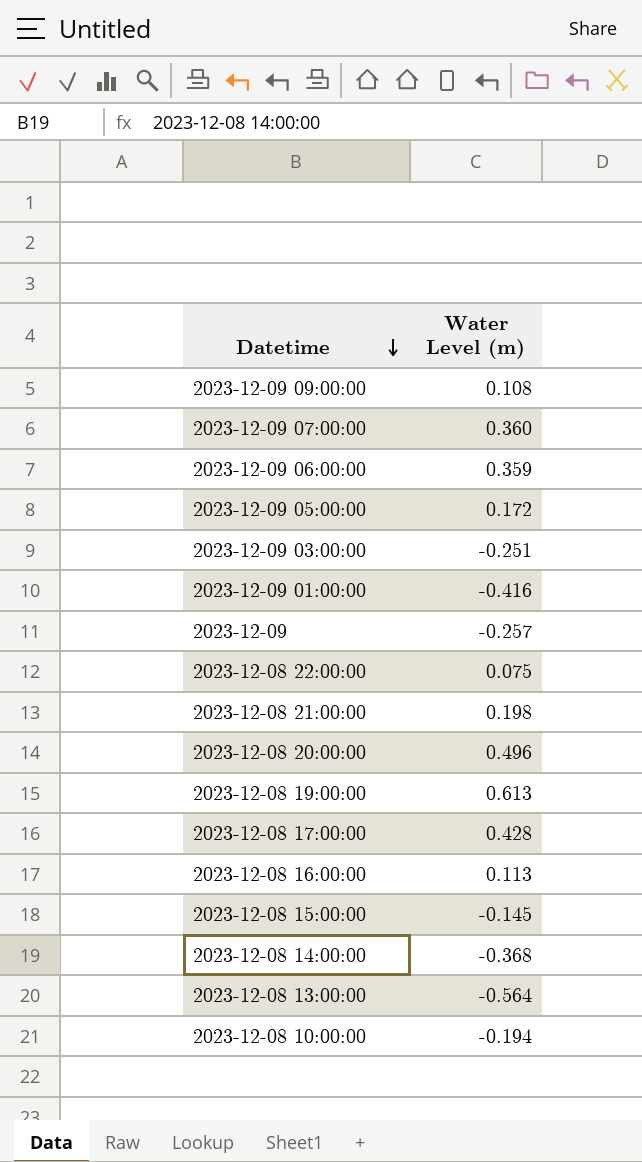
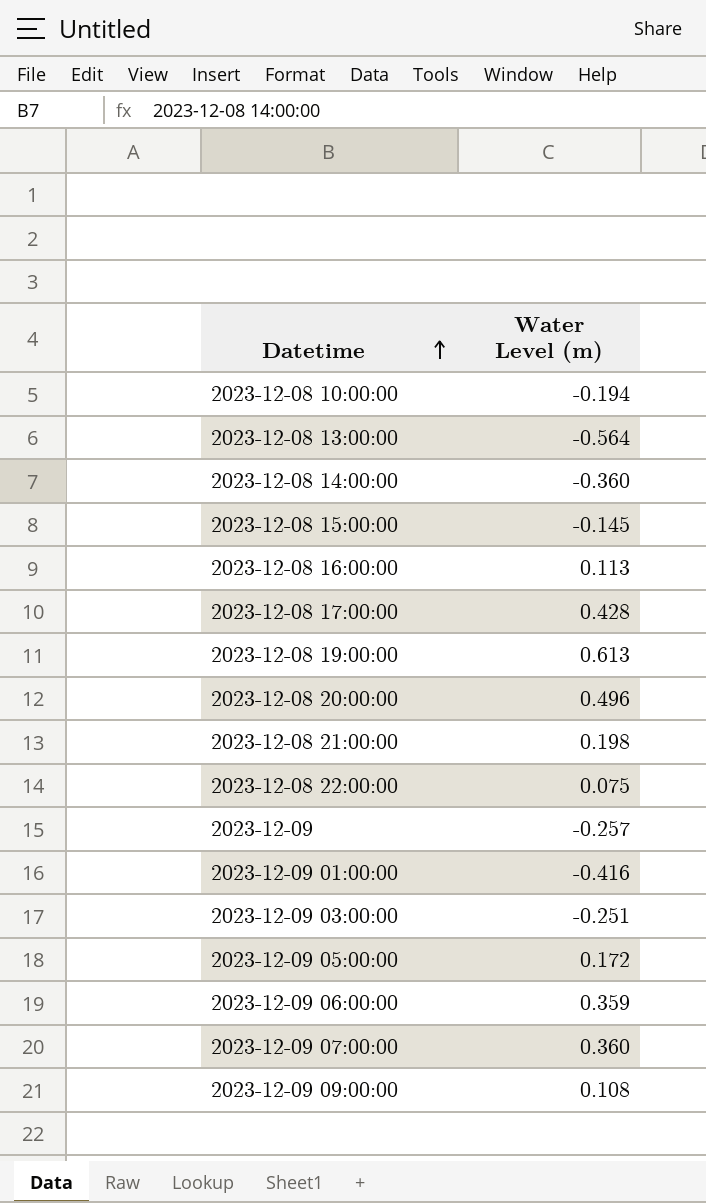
row order: Datetime descending -> Datetime ascending
2023-12-08 14:00:00 | Water Level (m): -0.368 -> -0.360

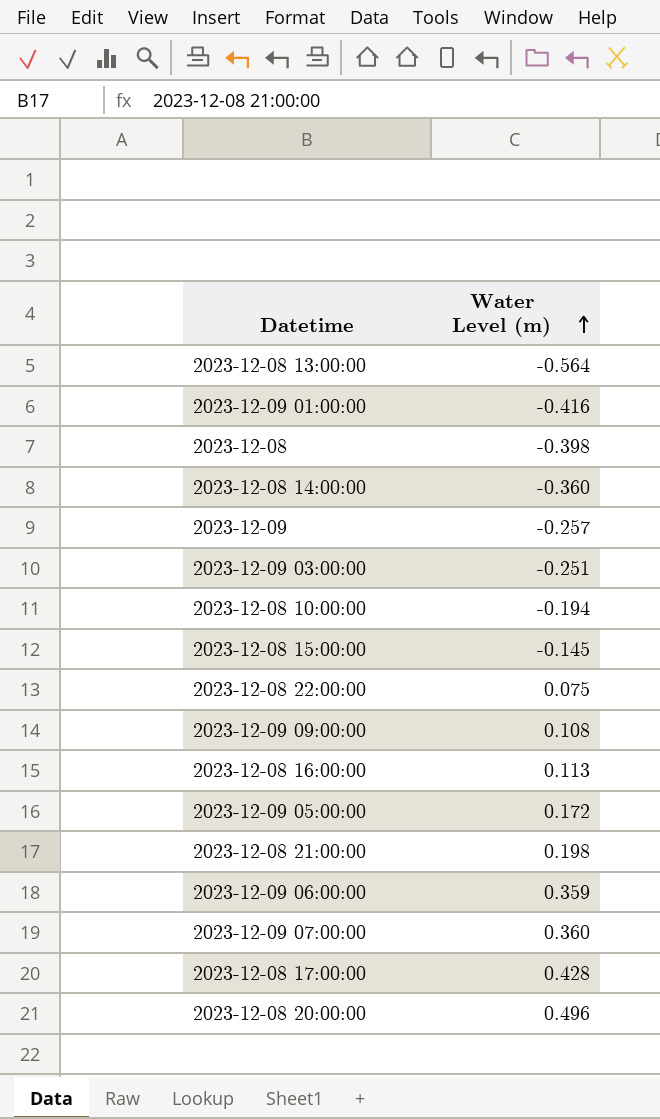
row order: Datetime ascending -> Water Level (m) ascending
row 2023-12-08 19:00:00: 0.613 -> none
row 2023-12-08: none -> -0.398

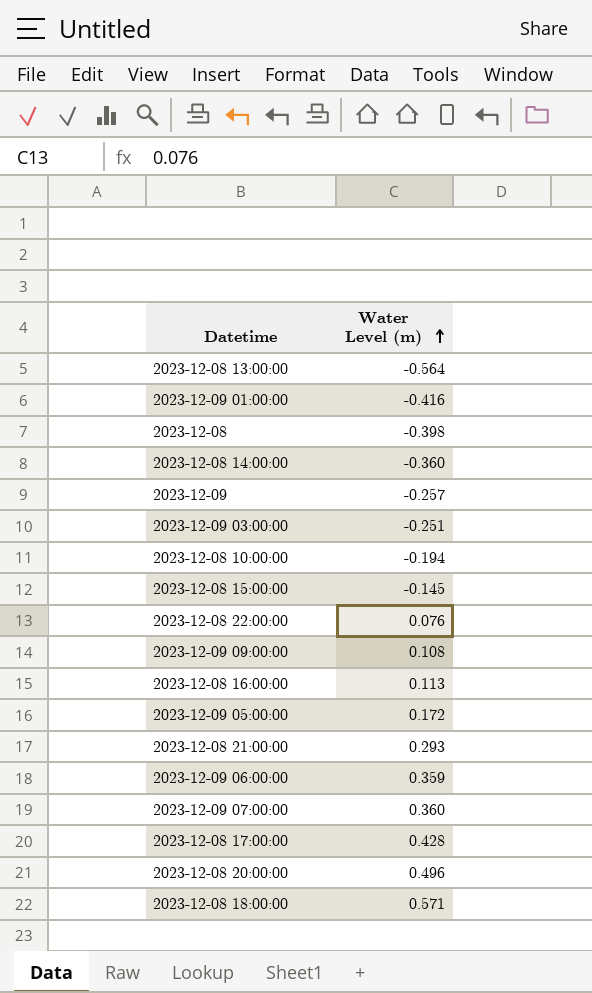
2023-12-08 22:00:00 | Water Level (m): 0.075 -> 0.076
2023-12-08 21:00:00 | Water Level (m): 0.198 -> 0.293
row 2023-12-08 18:00:00: none -> 0.571

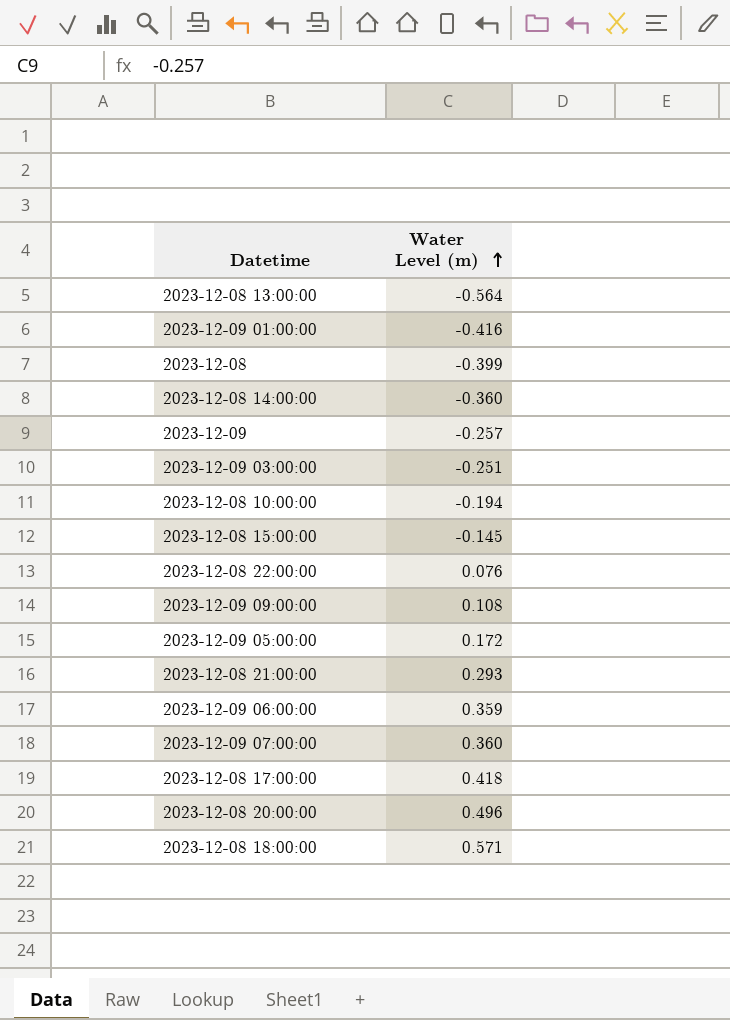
row 2023-12-08 16:00:00: 0.113 -> none
2023-12-08 | Water Level (m): -0.398 -> -0.399
2023-12-08 17:00:00 | Water Level (m): 0.428 -> 0.418

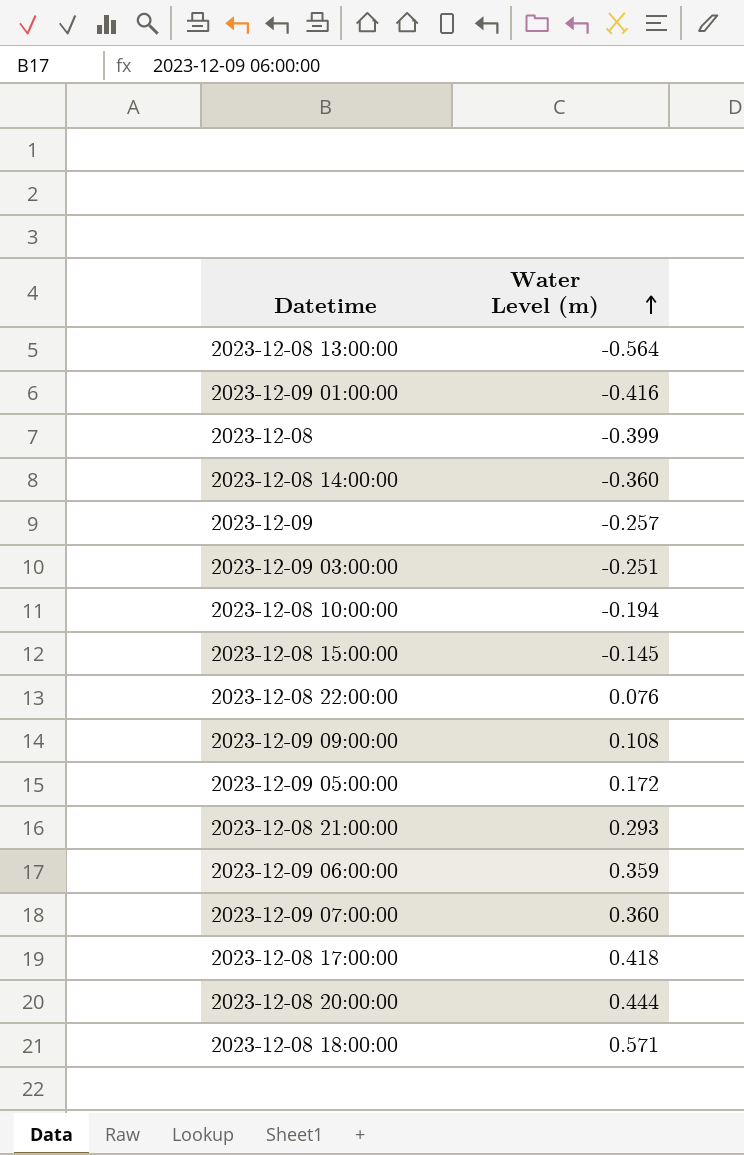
2023-12-08 20:00:00 | Water Level (m): 0.496 -> 0.444

